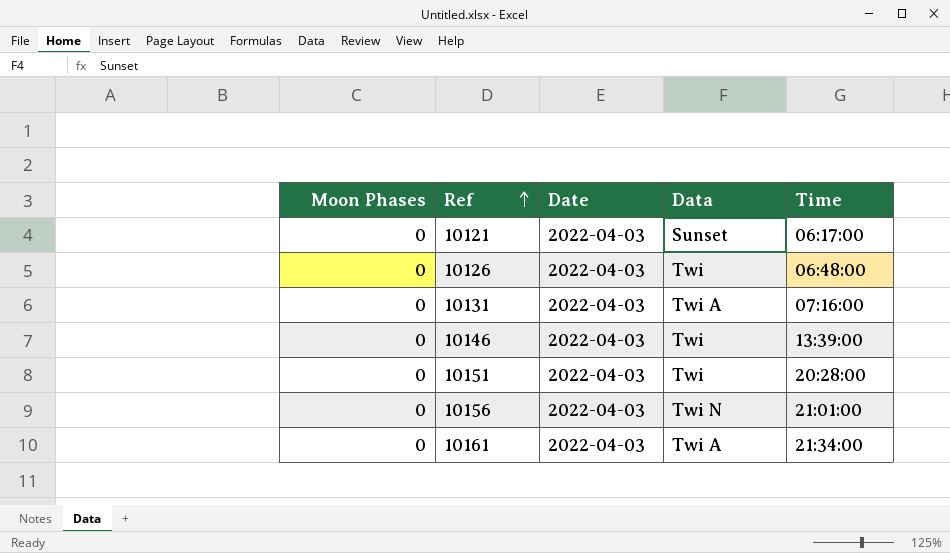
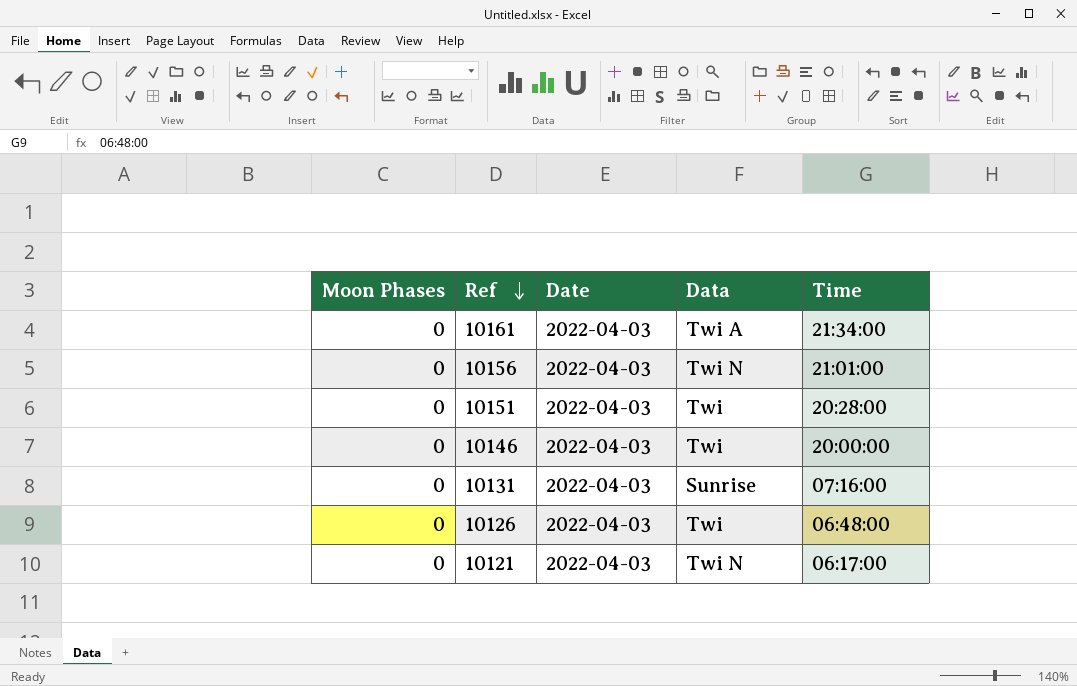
row order: Ref ascending -> Ref descending
10146 | Time: 13:39:00 -> 20:00:00
10131 | Data: Twi A -> Sunrise
10121 | Data: Sunset -> Twi N

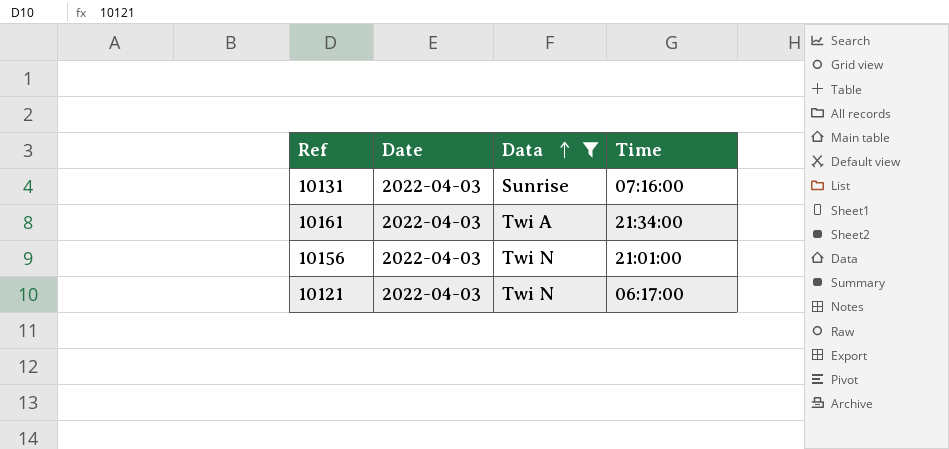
filter: none -> Data != Twi
row order: Ref descending -> Data ascending
column Moon Phases | position: 1 -> none

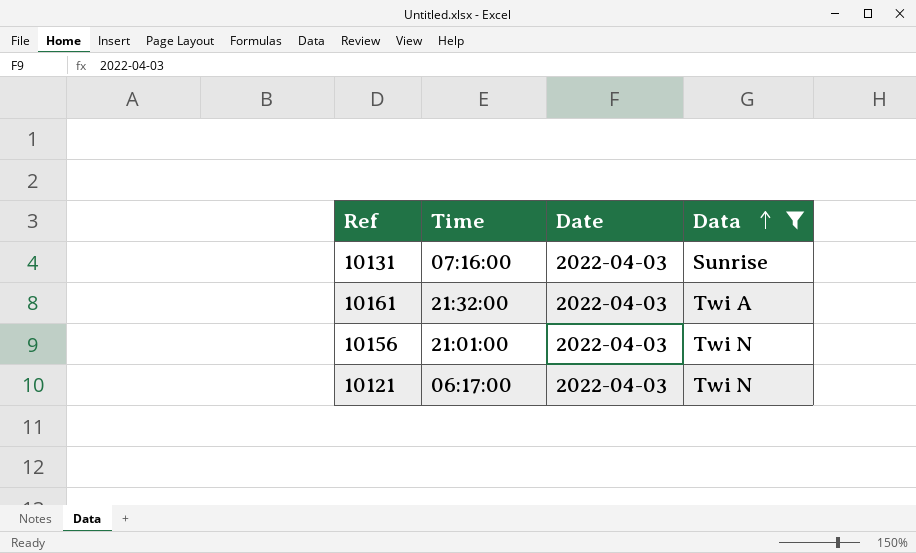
column Time | position: 4 -> 2
10161 | Time: 21:34:00 -> 21:32:00

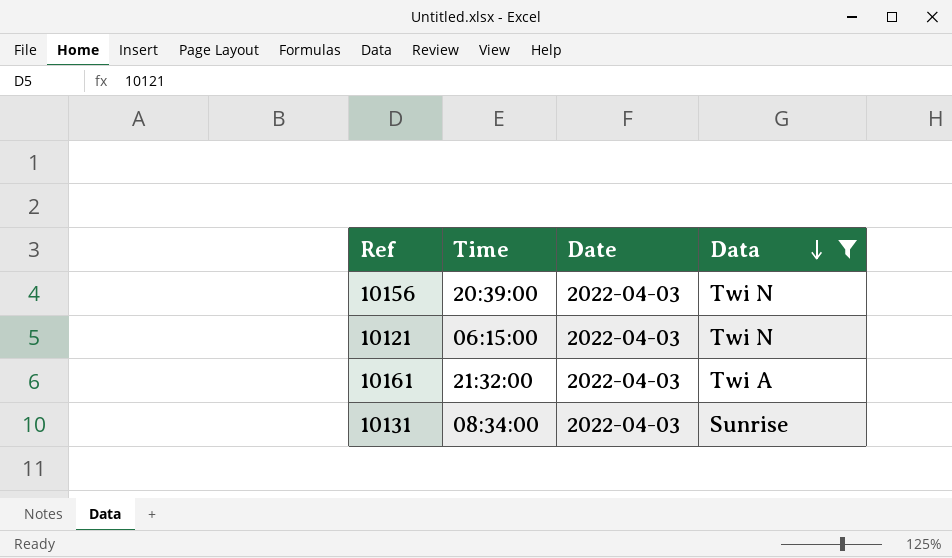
row order: Data ascending -> Data descending
10156 | Time: 21:01:00 -> 20:39:00
10121 | Time: 06:17:00 -> 06:15:00
10131 | Time: 07:16:00 -> 08:34:00

